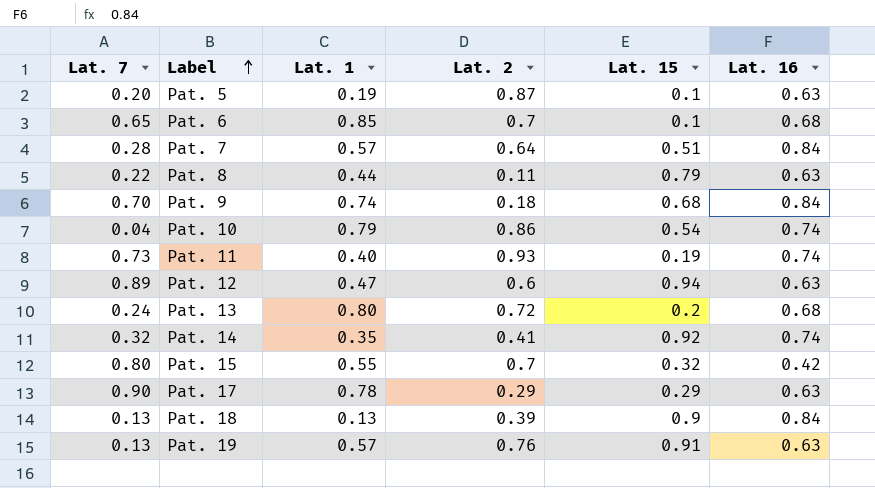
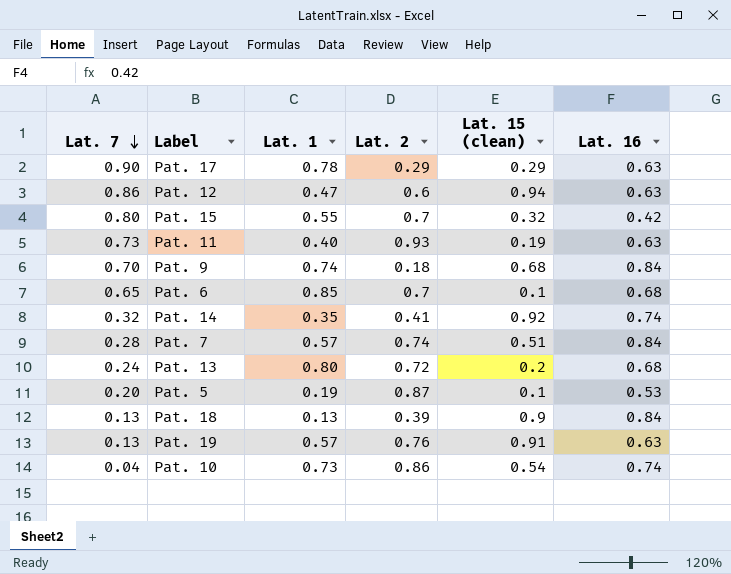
row order: Label ascending -> Lat. 7 descending
column name: Lat. 15 -> Lat. 15 (clean)
row Pat. 8: 0.22 | 0.44 | 0.11 | 0.79 | 0.63 -> none
Pat. 12 | Lat. 7: 0.89 -> 0.86
Pat. 11 | Lat. 16: 0.74 -> 0.63
Pat. 7 | Lat. 2: 0.64 -> 0.74
Pat. 5 | Lat. 16: 0.63 -> 0.53
Pat. 10 | Lat. 1: 0.79 -> 0.73

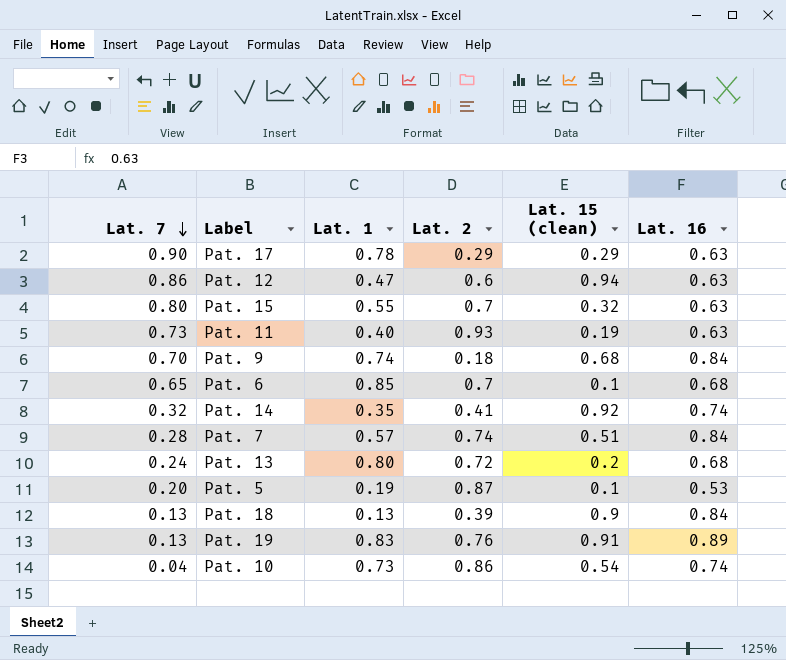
Pat. 15 | Lat. 16: 0.42 -> 0.63
Pat. 19 | Lat. 1: 0.57 -> 0.83
Pat. 19 | Lat. 16: 0.63 -> 0.89

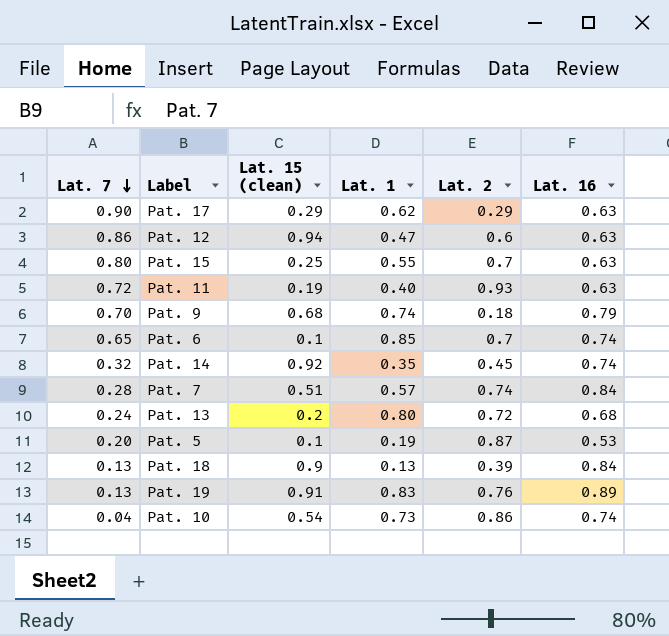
column Lat. 15 (clean) | position: 5 -> 3
Pat. 17 | Lat. 1: 0.78 -> 0.62
Pat. 15 | Lat. 15 (clean): 0.32 -> 0.25
Pat. 11 | Lat. 7: 0.73 -> 0.72
Pat. 9 | Lat. 16: 0.84 -> 0.79
Pat. 6 | Lat. 16: 0.68 -> 0.74
Pat. 14 | Lat. 2: 0.41 -> 0.45

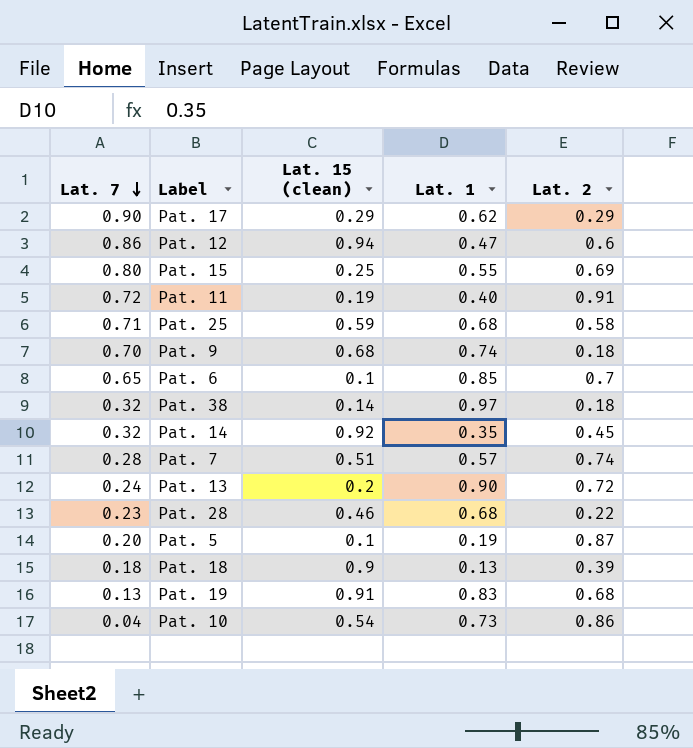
column Lat. 16 | position: 6 -> none
Pat. 15 | Lat. 2: 0.7 -> 0.69
Pat. 11 | Lat. 2: 0.93 -> 0.91
row Pat. 25: none -> 0.71 | 0.59 | 0.68 | 0.58
row Pat. 38: none -> 0.32 | 0.14 | 0.97 | 0.18
Pat. 13 | Lat. 1: 0.80 -> 0.90
row Pat. 28: none -> 0.23 | 0.46 | 0.68 | 0.22
Pat. 18 | Lat. 7: 0.13 -> 0.18
Pat. 19 | Lat. 2: 0.76 -> 0.68

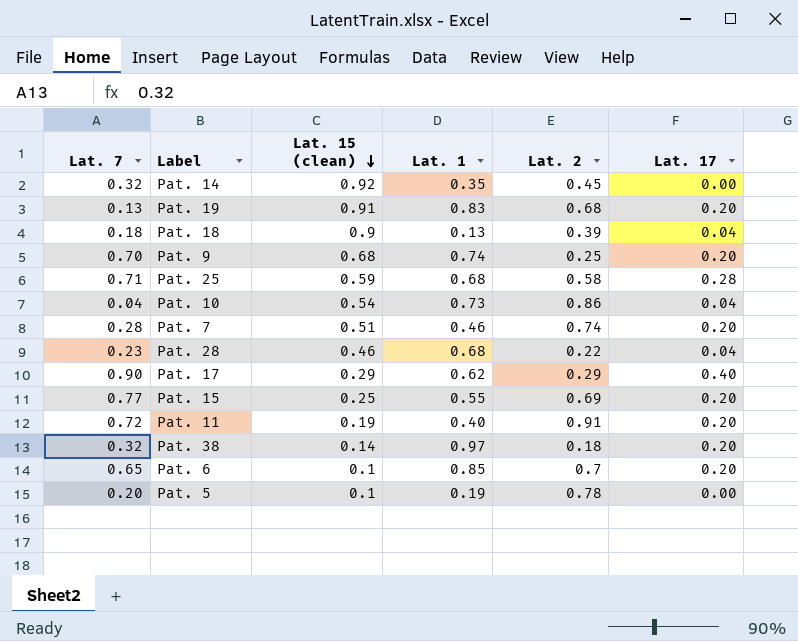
row order: Lat. 7 descending -> Lat. 15 (clean) descending
column Lat. 17 | position: none -> 6
row Pat. 12: 0.86 | 0.94 | 0.47 | 0.6 -> none
row Pat. 13: 0.24 | 0.2 | 0.90 | 0.72 -> none
Pat. 9 | Lat. 2: 0.18 -> 0.25
Pat. 7 | Lat. 1: 0.57 -> 0.46
Pat. 15 | Lat. 7: 0.80 -> 0.77
Pat. 5 | Lat. 2: 0.87 -> 0.78

